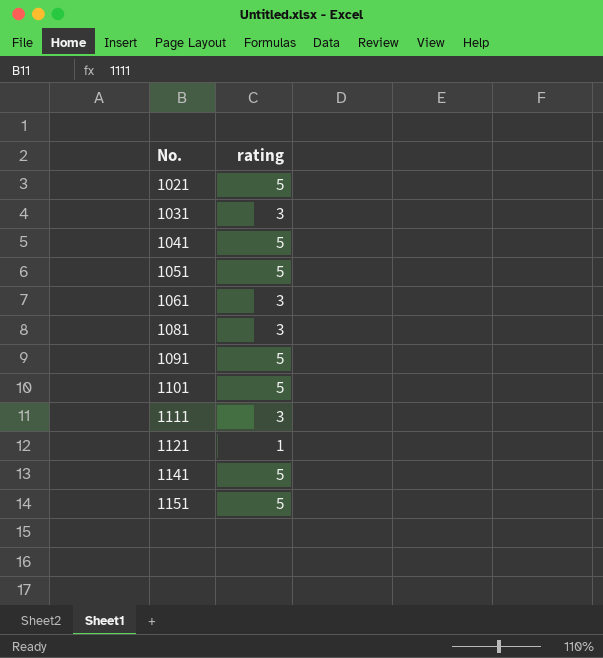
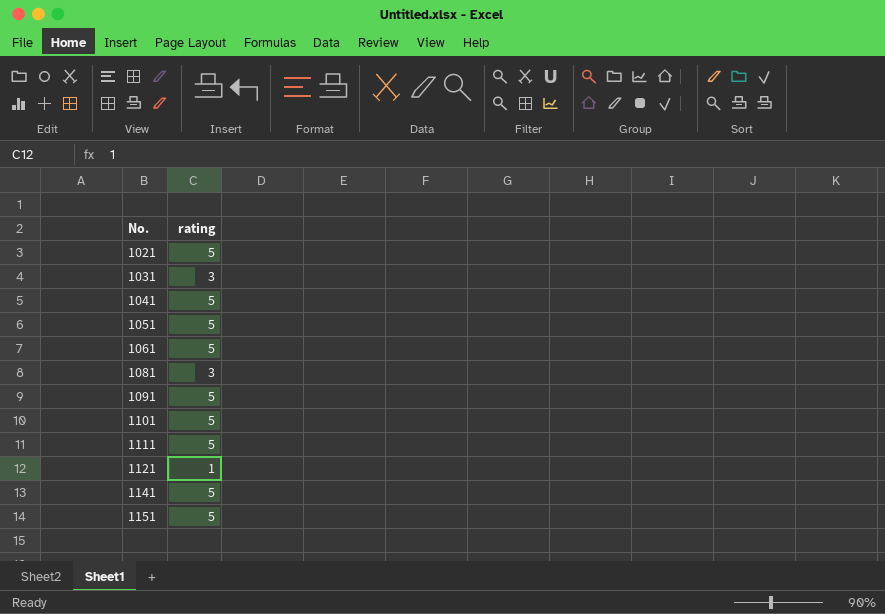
1061 | rating: 3 -> 5
1111 | rating: 3 -> 5

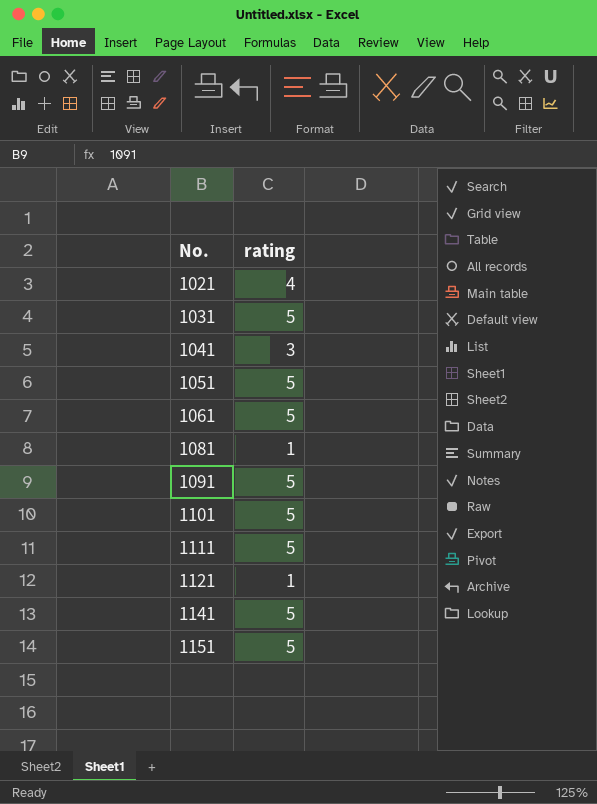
1021 | rating: 5 -> 4
1031 | rating: 3 -> 5
1041 | rating: 5 -> 3
1081 | rating: 3 -> 1

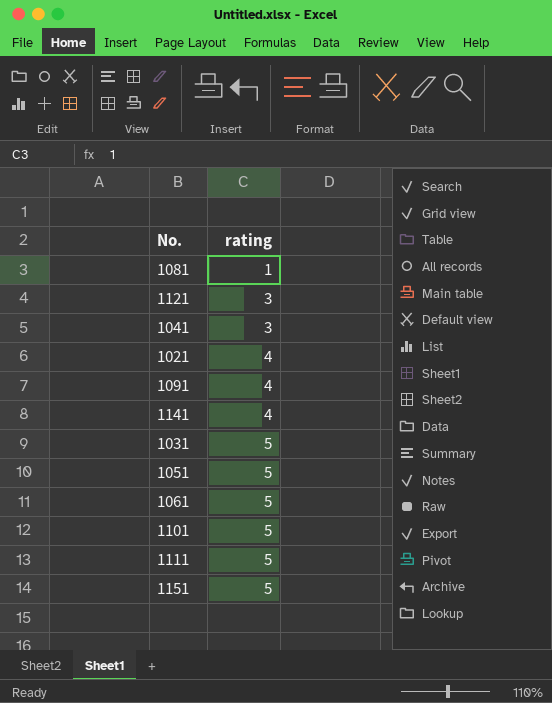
row order: No. ascending -> rating ascending
1121 | rating: 1 -> 3
1091 | rating: 5 -> 4
1141 | rating: 5 -> 4

